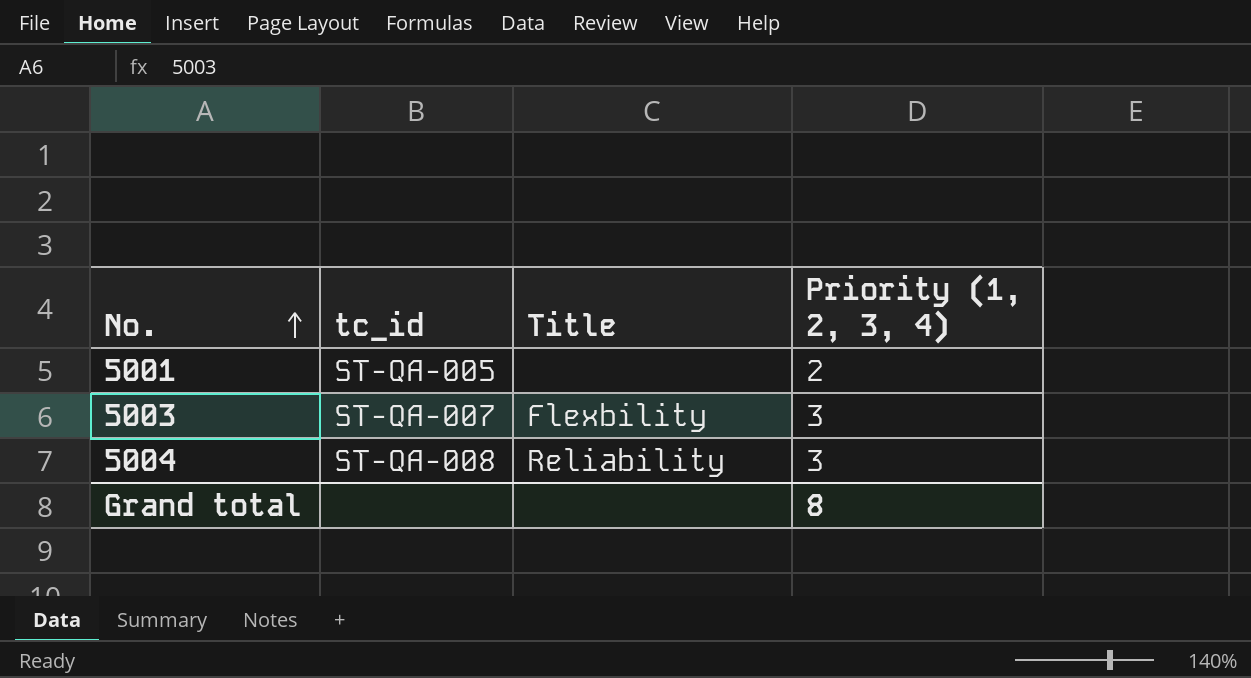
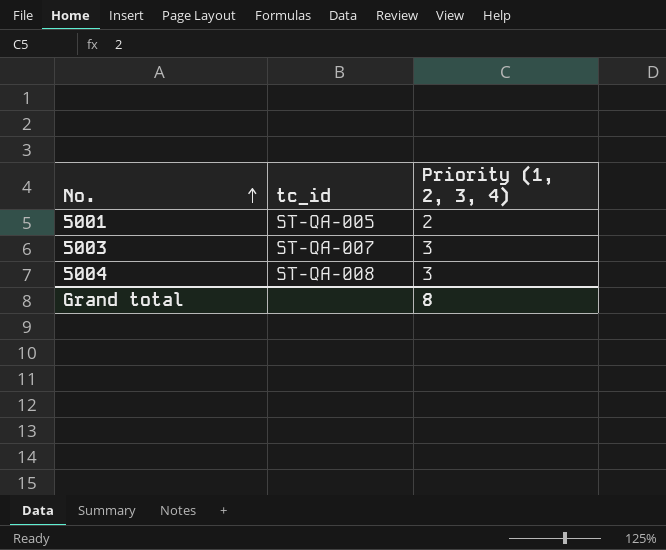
column Title | position: 3 -> none

